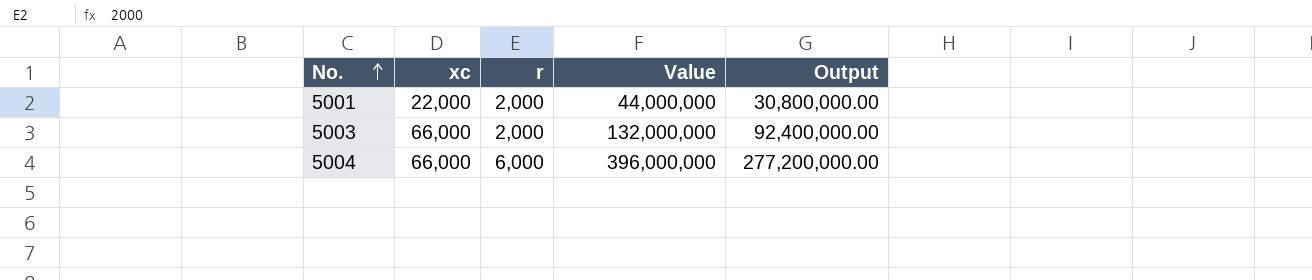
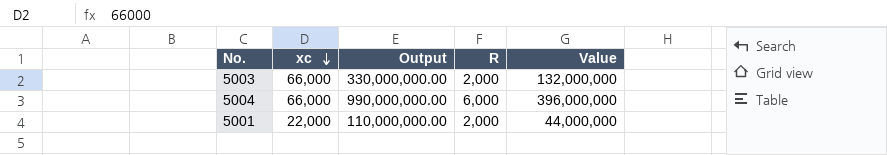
row order: No. ascending -> xc descending
column Output | formula: [Value] * 0.7 -> [Value] * 2.5
column Output | position: 5 -> 3
column name: r -> R

